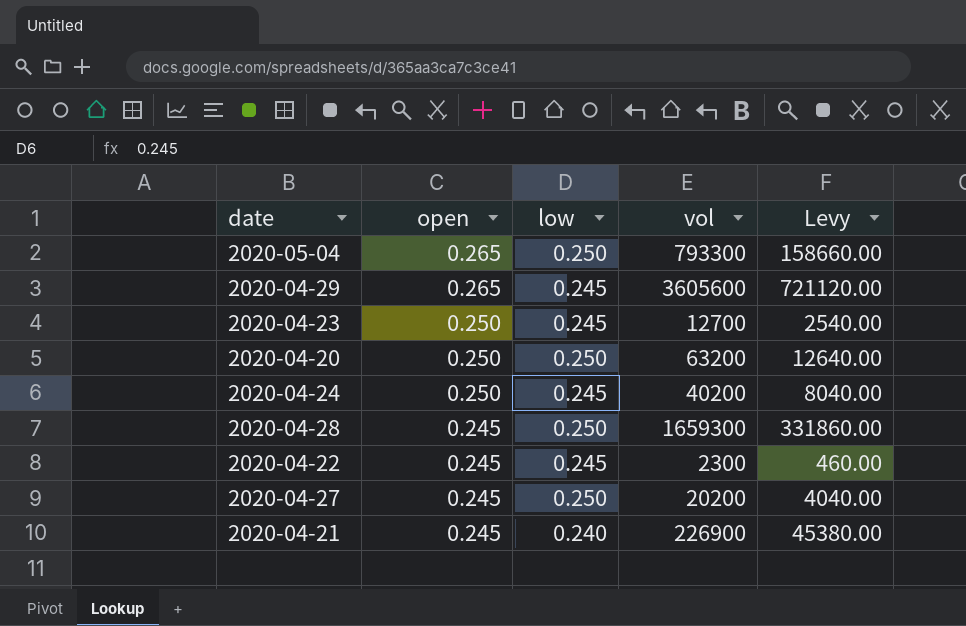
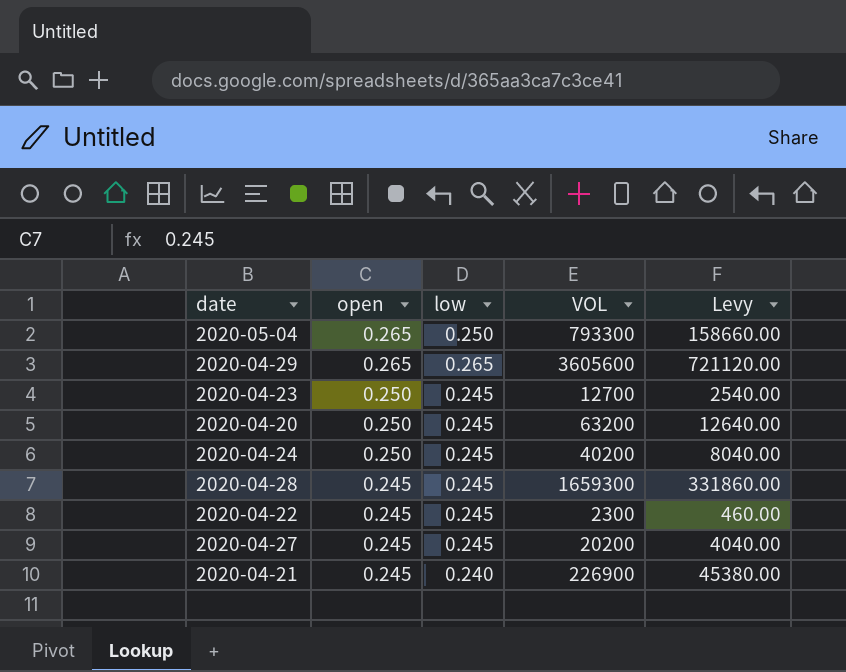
column name: vol -> VOL
2020-04-29 | low: 0.245 -> 0.265
2020-04-20 | low: 0.250 -> 0.245
2020-04-28 | low: 0.250 -> 0.245
2020-04-27 | low: 0.250 -> 0.245

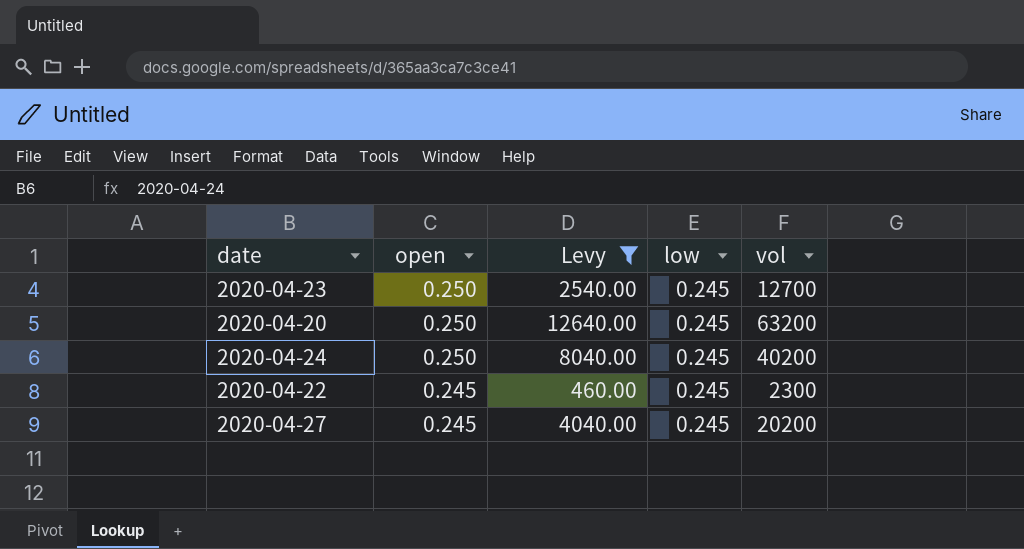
filter: none -> Levy <= 12640.00
column Levy | position: 5 -> 3
column name: VOL -> vol

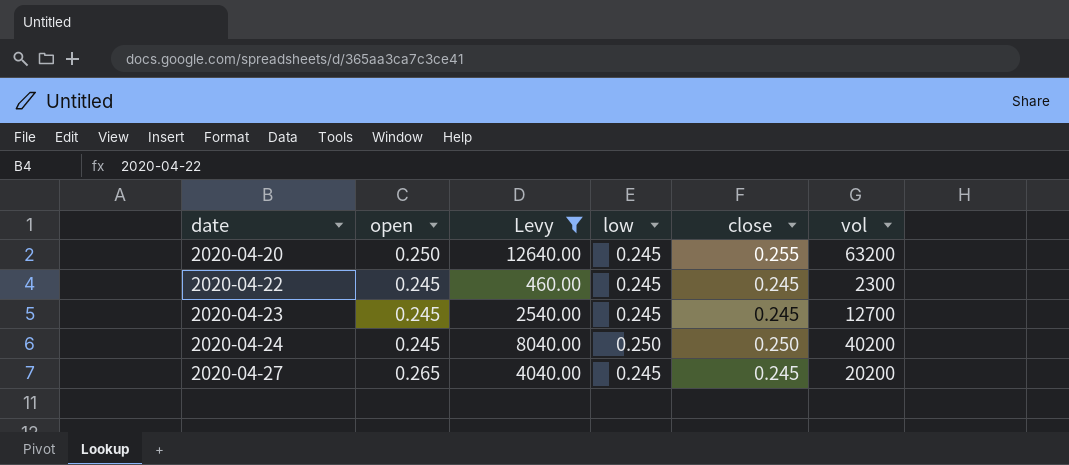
row order: open descending -> date ascending
column close | position: none -> 5
2020-04-23 | open: 0.250 -> 0.245
2020-04-24 | open: 0.250 -> 0.245
2020-04-24 | low: 0.245 -> 0.250
2020-04-27 | open: 0.245 -> 0.265

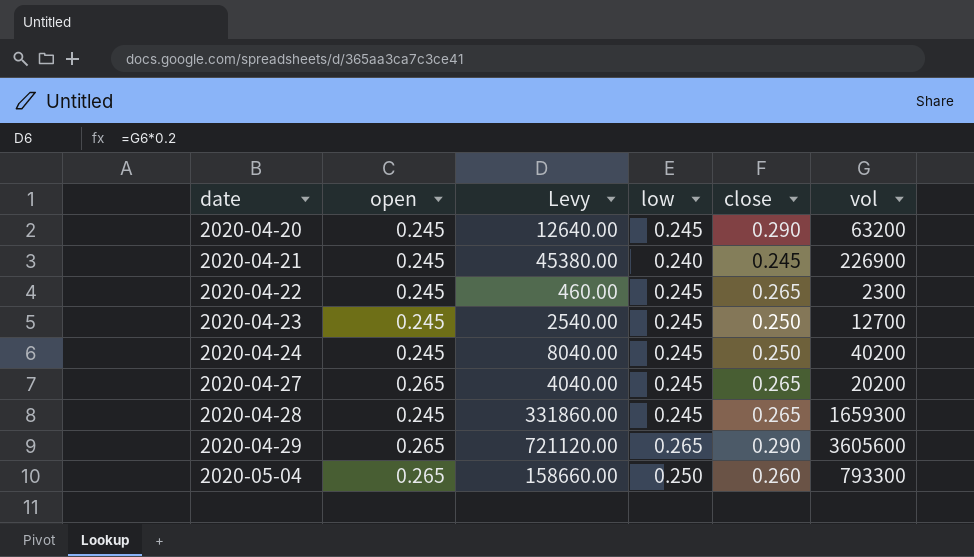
filter: Levy <= 12640.00 -> none
2020-04-20 | open: 0.250 -> 0.245
2020-04-20 | close: 0.255 -> 0.290
2020-04-22 | close: 0.245 -> 0.265
2020-04-23 | close: 0.245 -> 0.250
2020-04-24 | low: 0.250 -> 0.245
2020-04-27 | close: 0.245 -> 0.265

